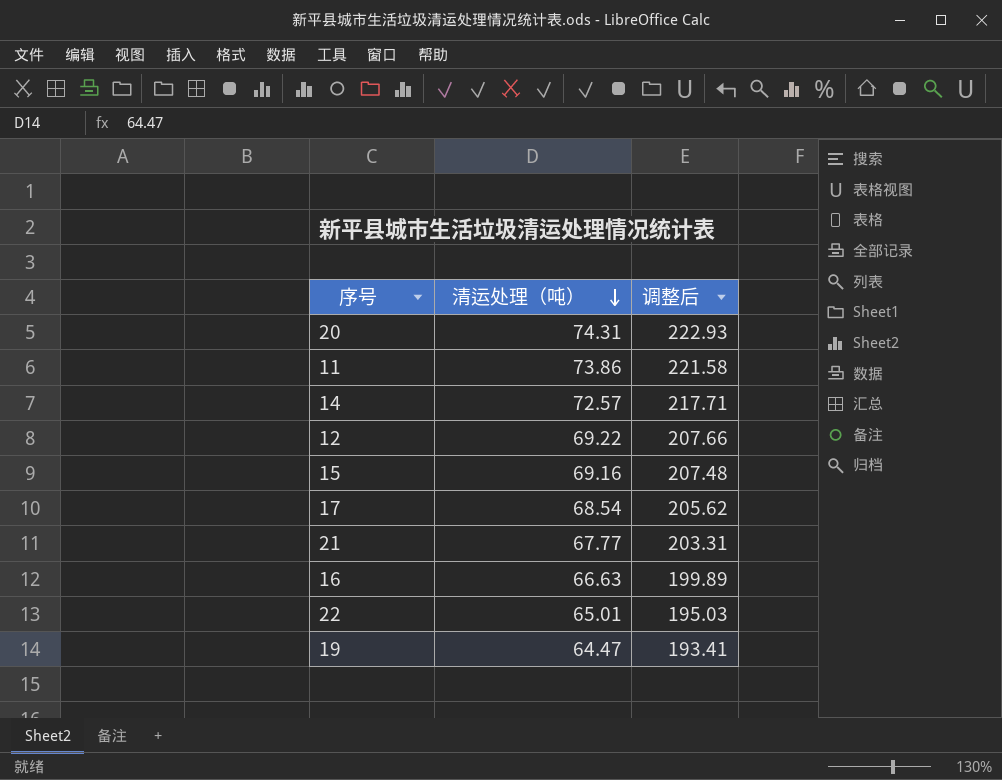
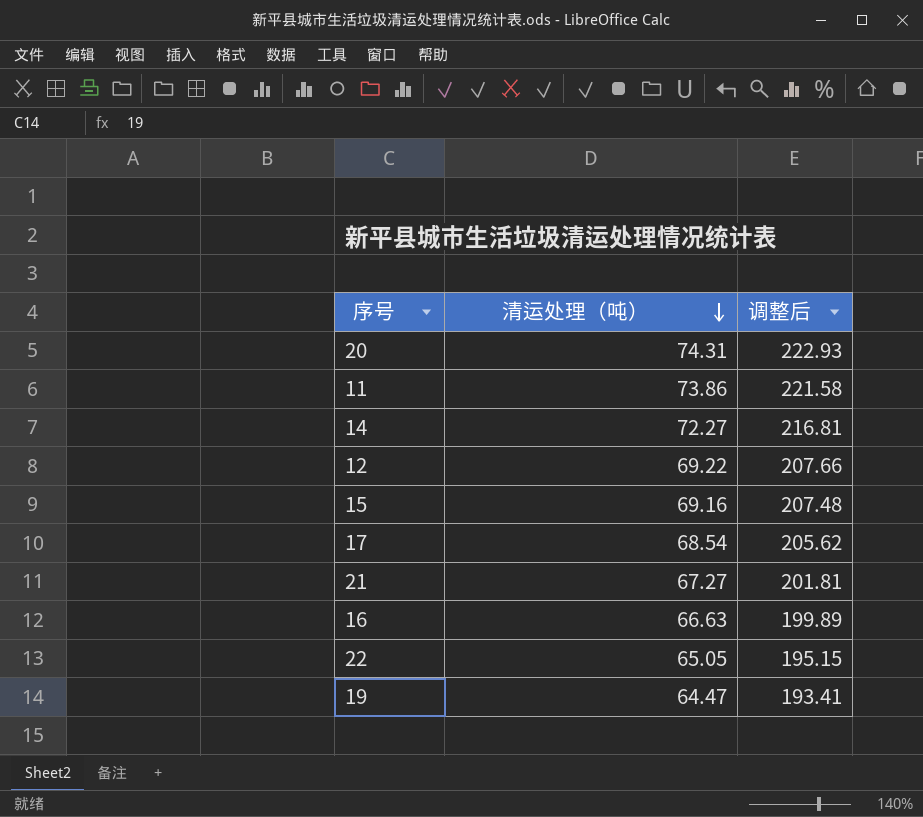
14 | 清运处理（吨）: 72.57 -> 72.27
14 | 调整后: 217.71 -> 216.81
21 | 清运处理（吨）: 67.77 -> 67.27
21 | 调整后: 203.31 -> 201.81
22 | 清运处理（吨）: 65.01 -> 65.05
22 | 调整后: 195.03 -> 195.15

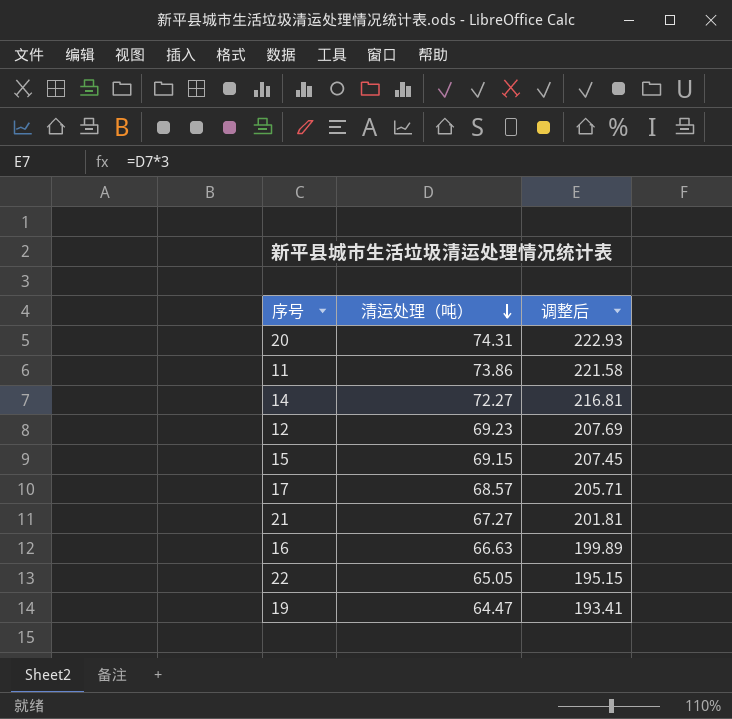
12 | 清运处理（吨）: 69.22 -> 69.23
12 | 调整后: 207.66 -> 207.69
15 | 清运处理（吨）: 69.16 -> 69.15
15 | 调整后: 207.48 -> 207.45
17 | 清运处理（吨）: 68.54 -> 68.57
17 | 调整后: 205.62 -> 205.71

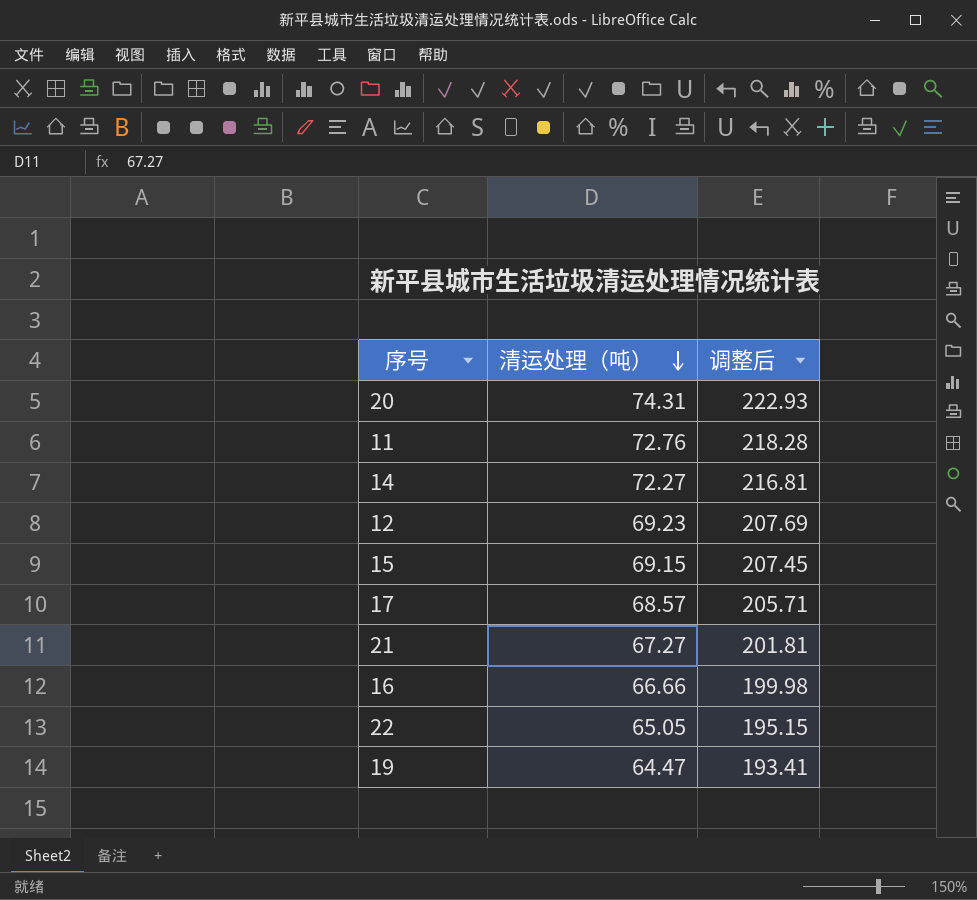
11 | 清运处理（吨）: 73.86 -> 72.76
11 | 调整后: 221.58 -> 218.28
16 | 清运处理（吨）: 66.63 -> 66.66
16 | 调整后: 199.89 -> 199.98

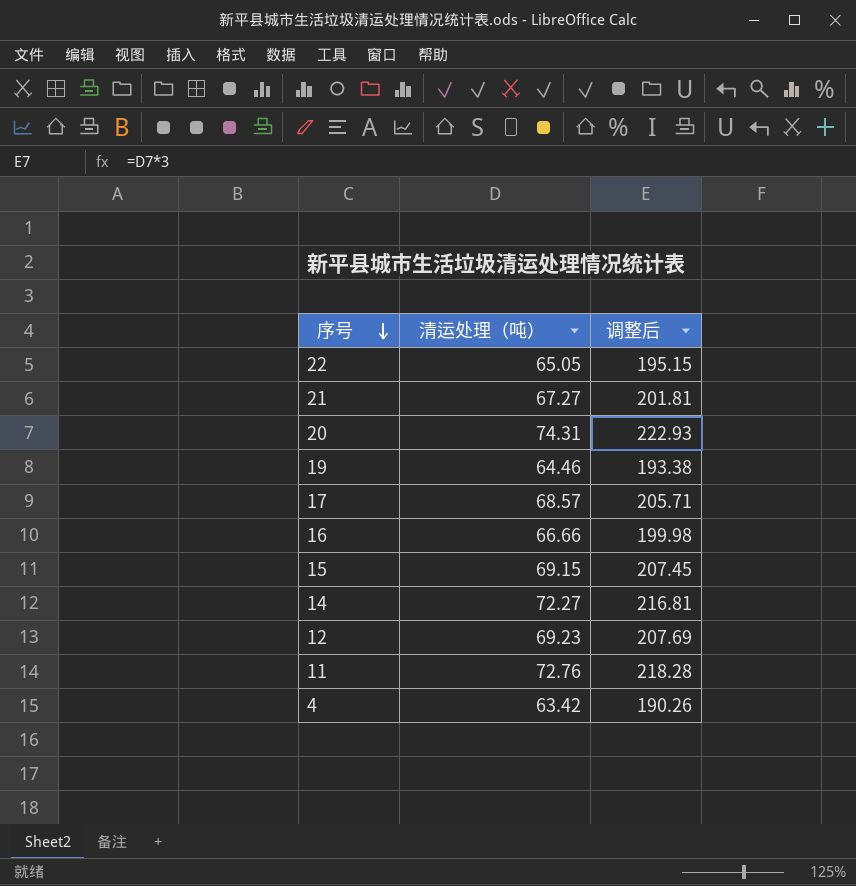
row order: 清运处理（吨） descending -> 序号 descending
19 | 清运处理（吨）: 64.47 -> 64.46
19 | 调整后: 193.41 -> 193.38
row 4: none -> 63.42 | 190.26

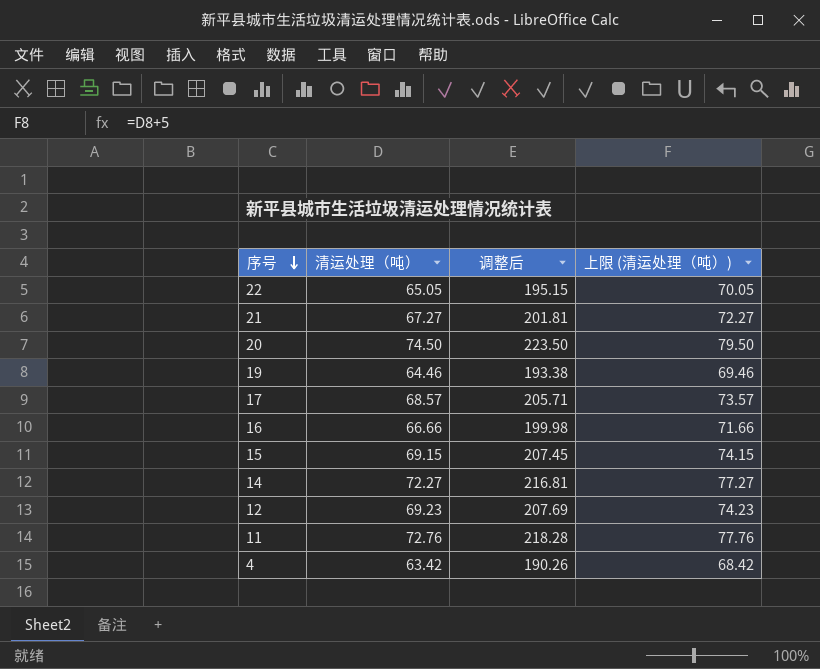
column 上限 (清运处理（吨）) | formula: none -> [清运处理（吨）] + 5
20 | 清运处理（吨）: 74.31 -> 74.50
20 | 调整后: 222.93 -> 223.50

